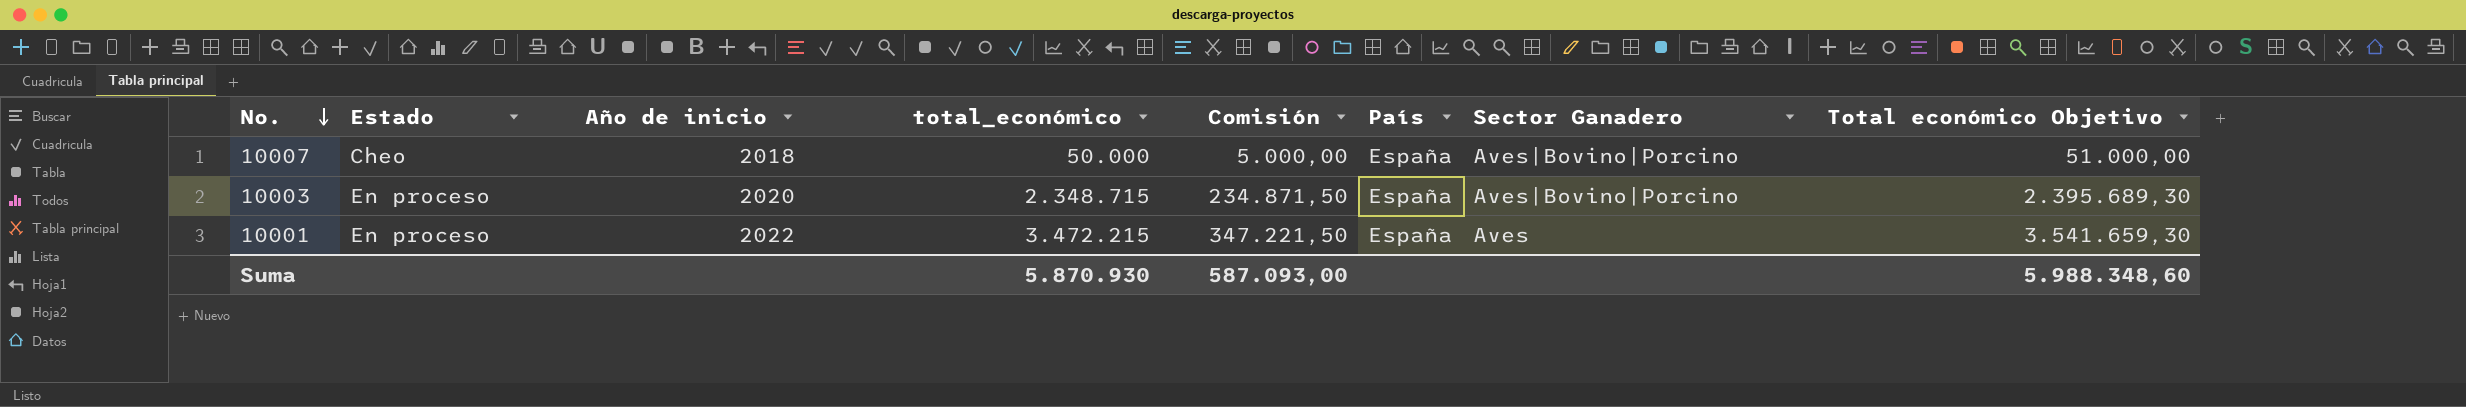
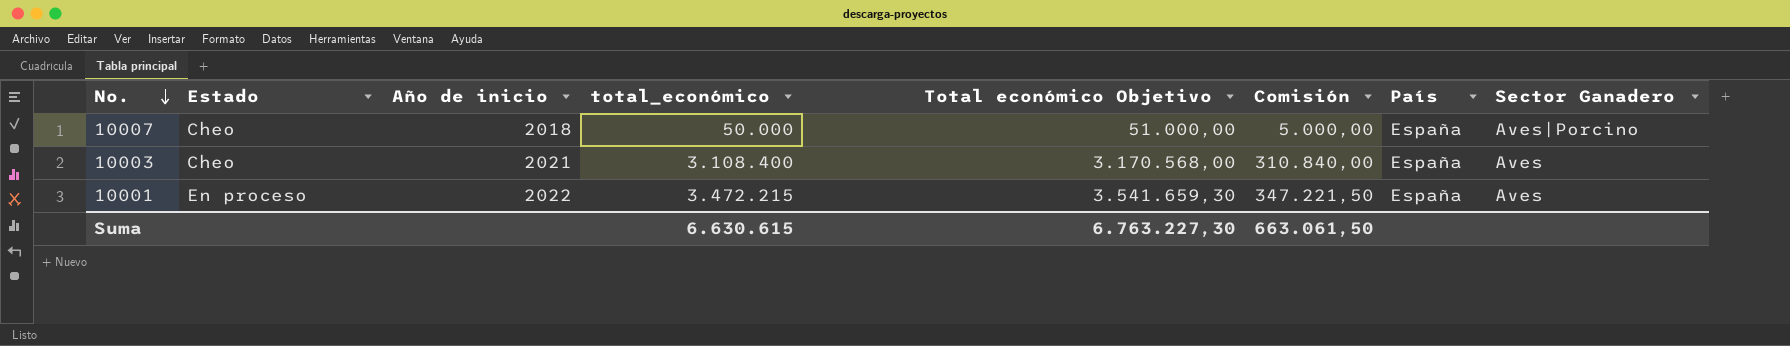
column Total económico Objetivo | position: 8 -> 5
10007 | Sector Ganadero: Aves|Bovino|Porcino -> Aves|Porcino
10003 | Estado: En proceso -> Cheo
10003 | Año de inicio: 2020 -> 2021
10003 | total_económico: 2.348.715 -> 3.108.400
10003 | Total económico Objetivo: 2.395.689,30 -> 3.170.568,00
10003 | Comisión: 234.871,50 -> 310.840,00
10003 | Sector Ganadero: Aves|Bovino|Porcino -> Aves
Suma | total_económico: 5.870.930 -> 6.630.615
Suma | Total económico Objetivo: 5.988.348,60 -> 6.763.227,30
Suma | Comisión: 587.093,00 -> 663.061,50

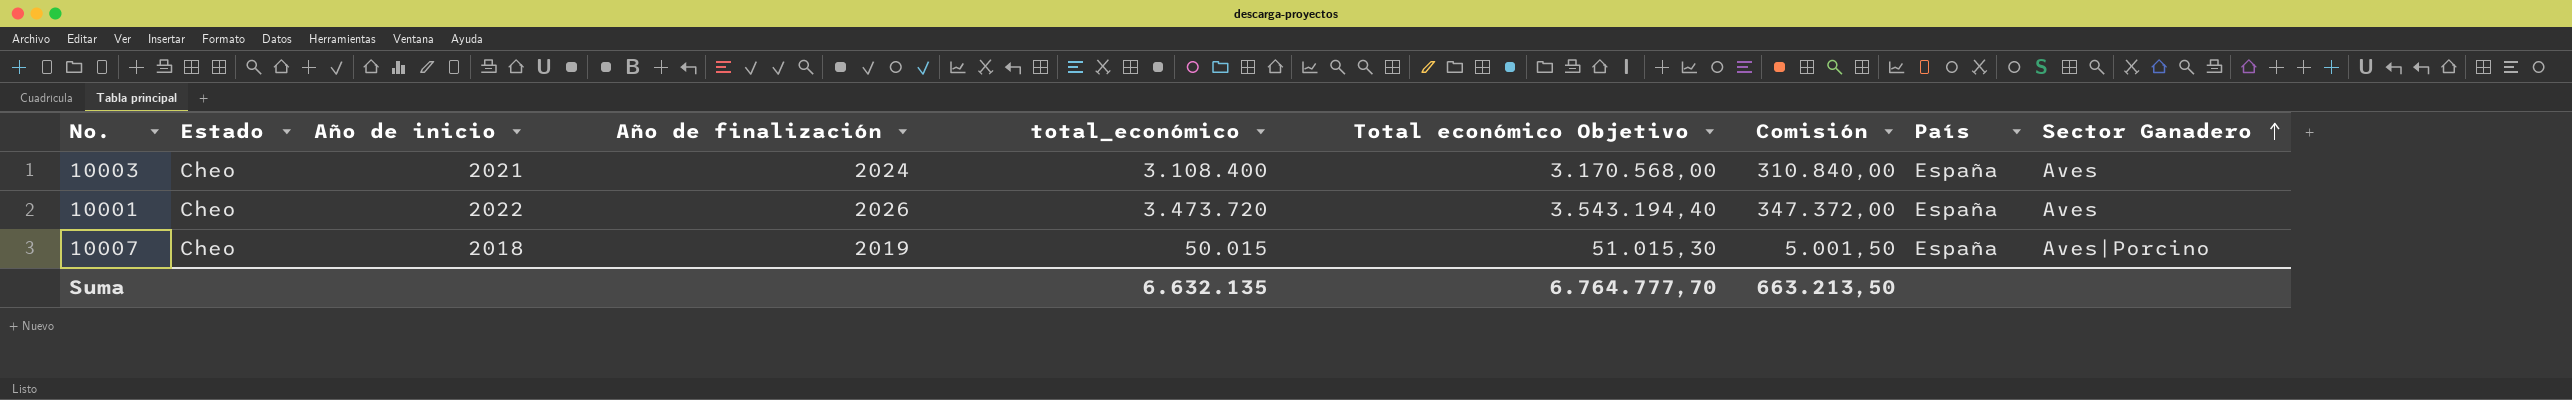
row order: No. descending -> Sector Ganadero ascending
column Año de finalización | position: none -> 4
10001 | Estado: En proceso -> Cheo
10001 | total_económico: 3.472.215 -> 3.473.720
10001 | Total económico Objetivo: 3.541.659,30 -> 3.543.194,40
10001 | Comisión: 347.221,50 -> 347.372,00
10007 | total_económico: 50.000 -> 50.015
10007 | Total económico Objetivo: 51.000,00 -> 51.015,30
10007 | Comisión: 5.000,00 -> 5.001,50
Suma | total_económico: 6.630.615 -> 6.632.135
Suma | Total económico Objetivo: 6.763.227,30 -> 6.764.777,70
Suma | Comisión: 663.061,50 -> 663.213,50

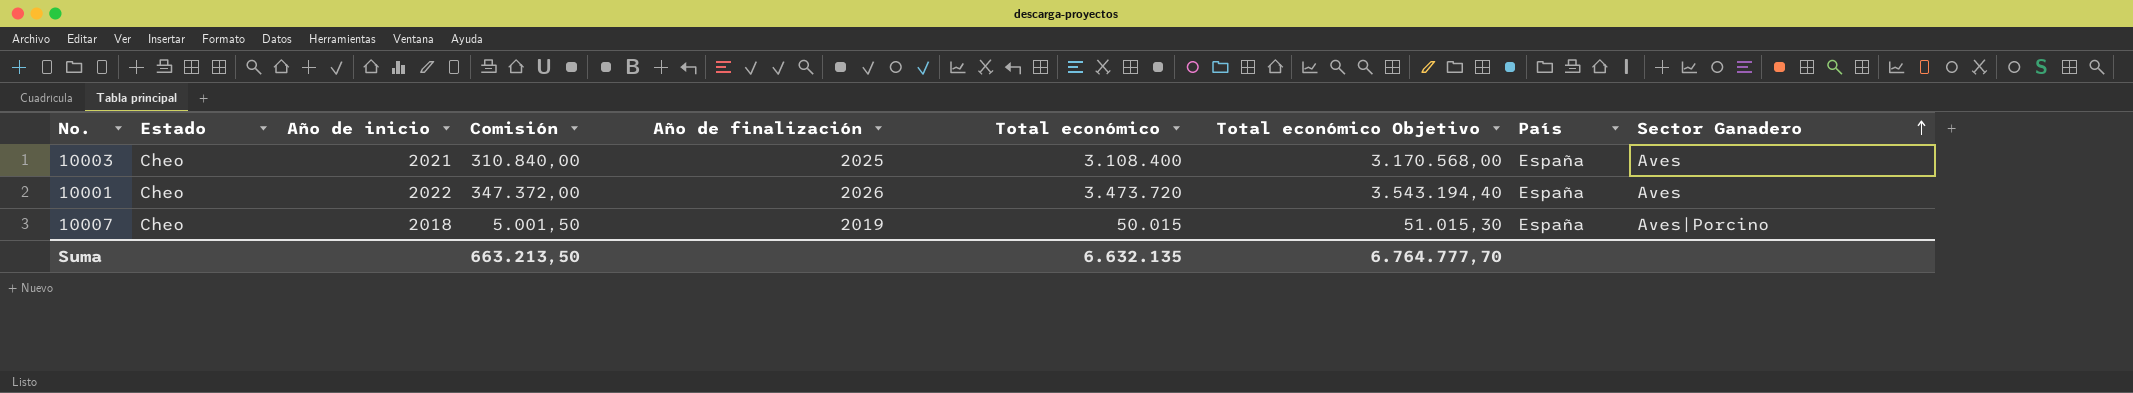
column Comisión | position: 7 -> 4
column name: total_económico -> Total económico
10003 | Año de finalización: 2024 -> 2025

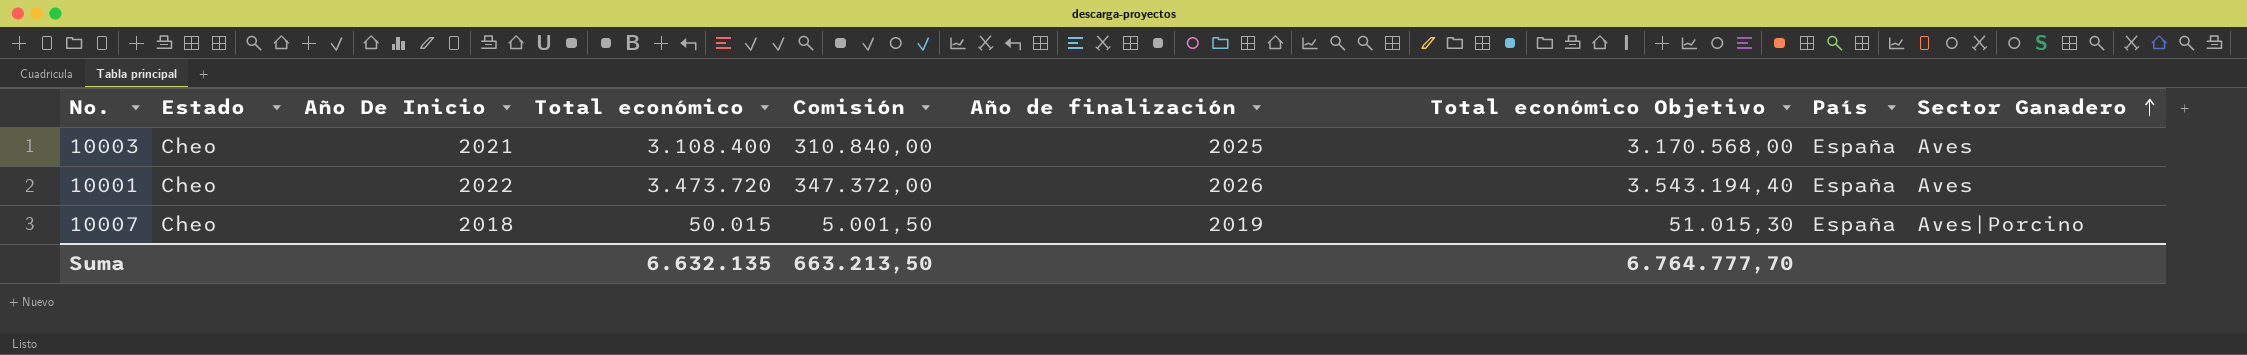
column name: Año de inicio -> Año De Inicio
column Total económico | position: 6 -> 4

